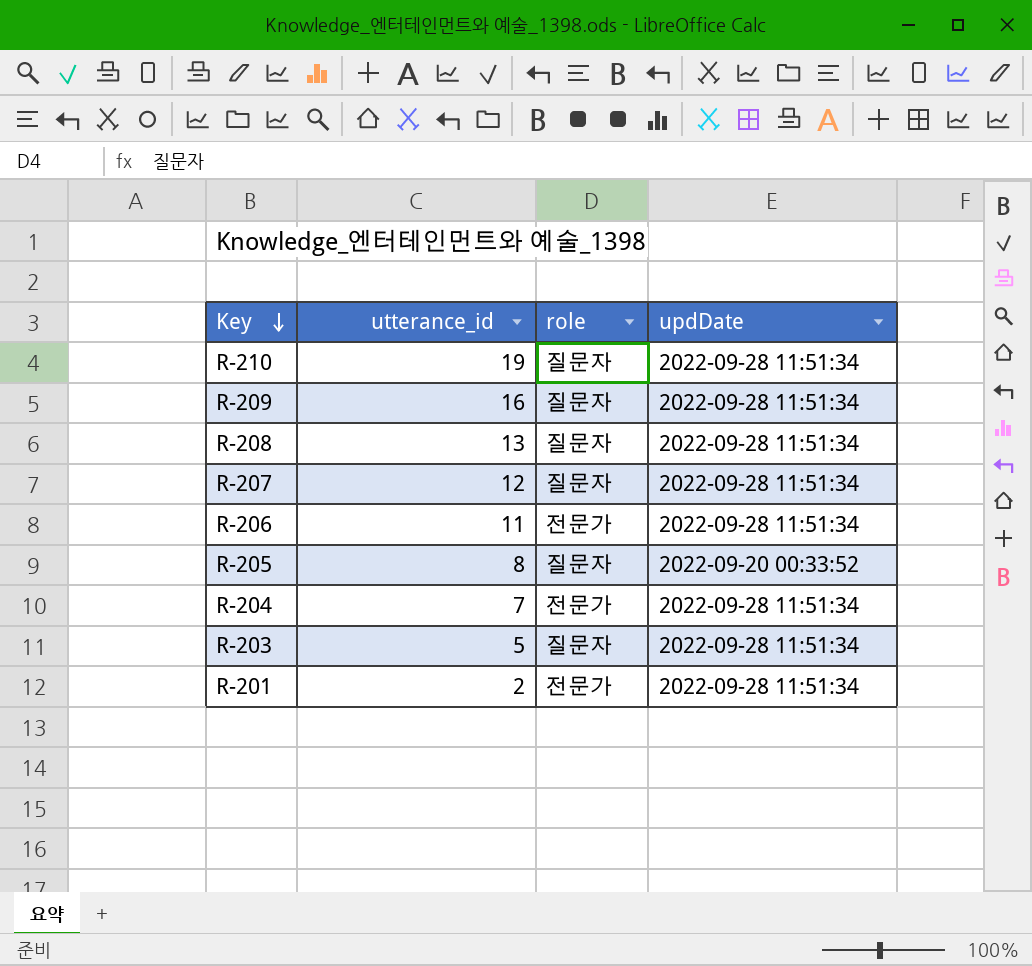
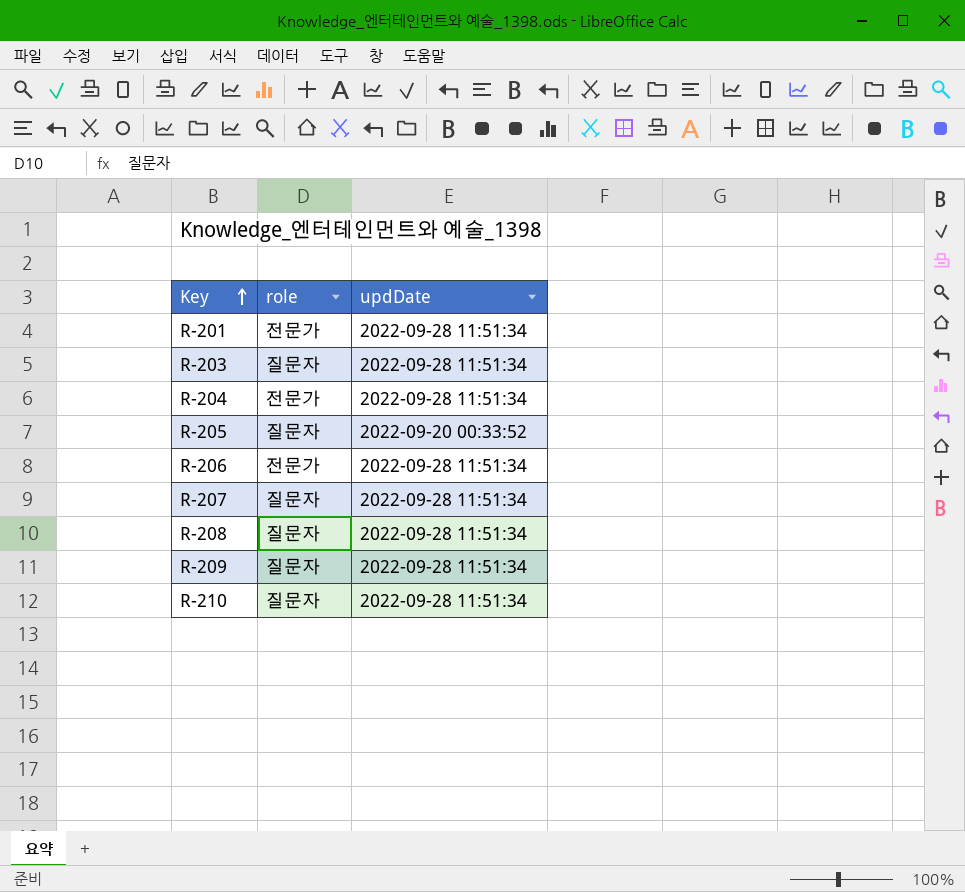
row order: Key descending -> Key ascending
column utterance_id | position: 2 -> none

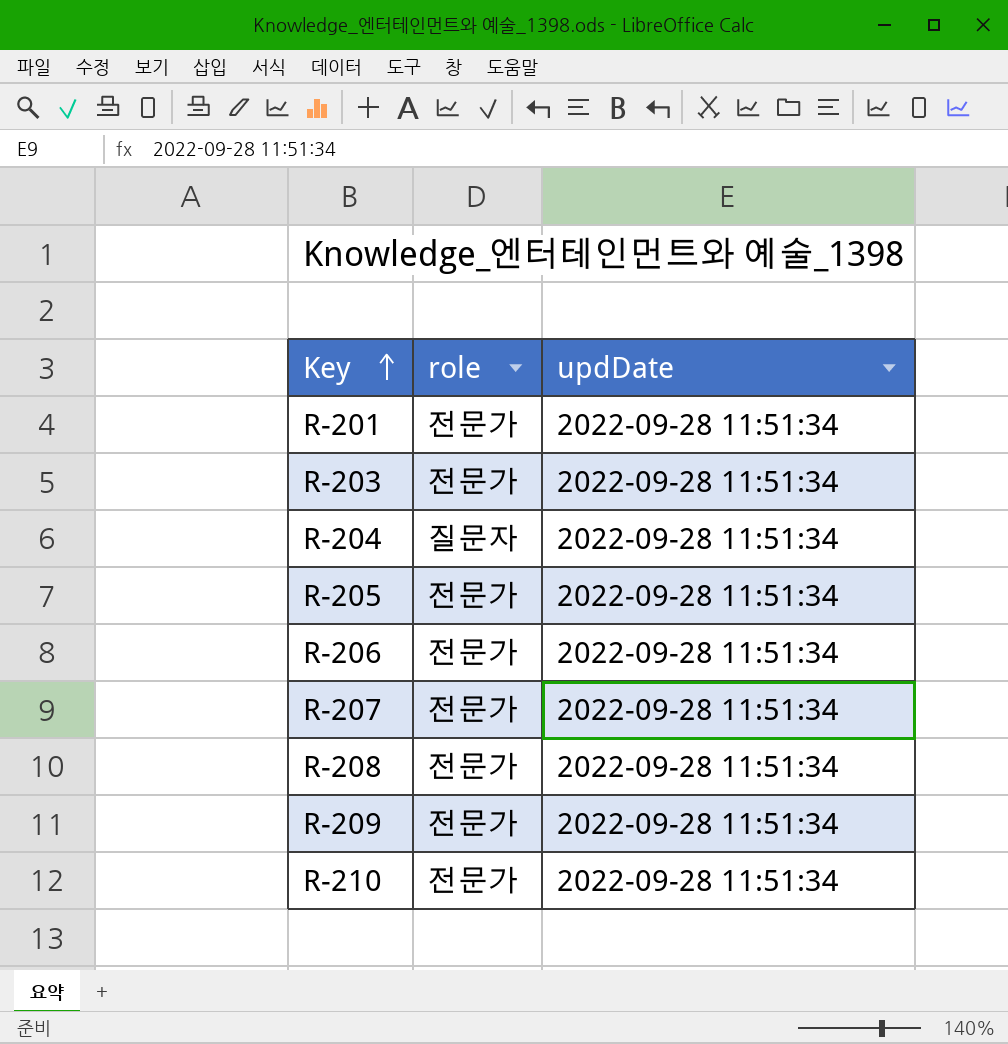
R-203 | role: 질문자 -> 전문가
R-204 | role: 전문가 -> 질문자
R-205 | role: 질문자 -> 전문가
R-205 | updDate: 2022-09-20 00:33:52 -> 2022-09-28 11:51:34
R-207 | role: 질문자 -> 전문가
R-208 | role: 질문자 -> 전문가
R-209 | role: 질문자 -> 전문가
R-210 | role: 질문자 -> 전문가

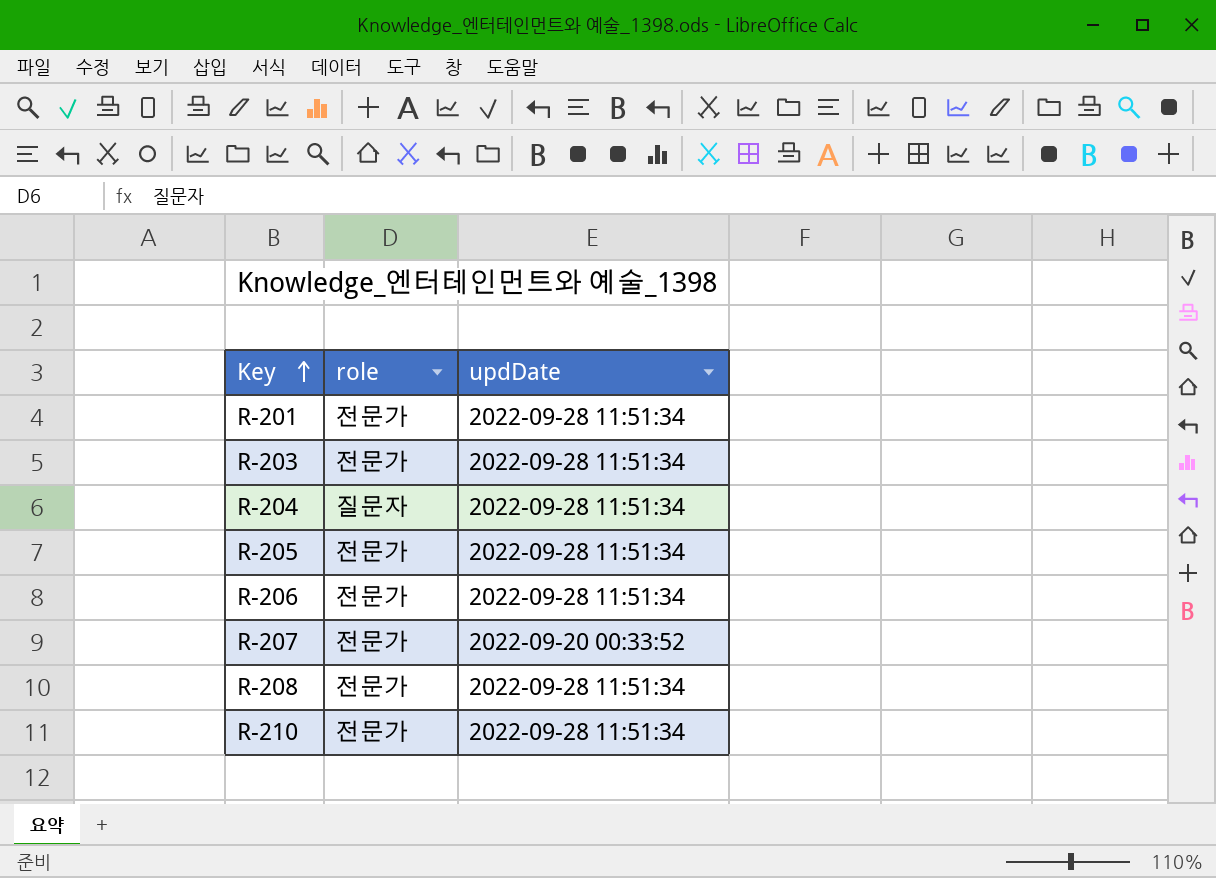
row R-209: 전문가 | 2022-09-28 11:51:34 -> none
R-207 | updDate: 2022-09-28 11:51:34 -> 2022-09-20 00:33:52

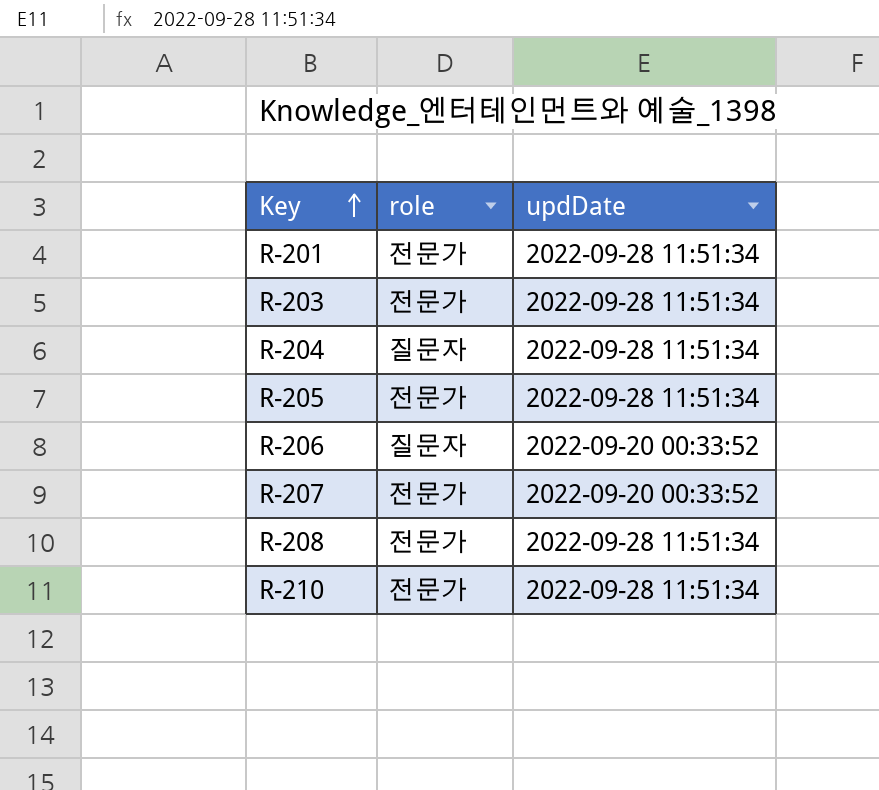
R-206 | role: 전문가 -> 질문자
R-206 | updDate: 2022-09-28 11:51:34 -> 2022-09-20 00:33:52

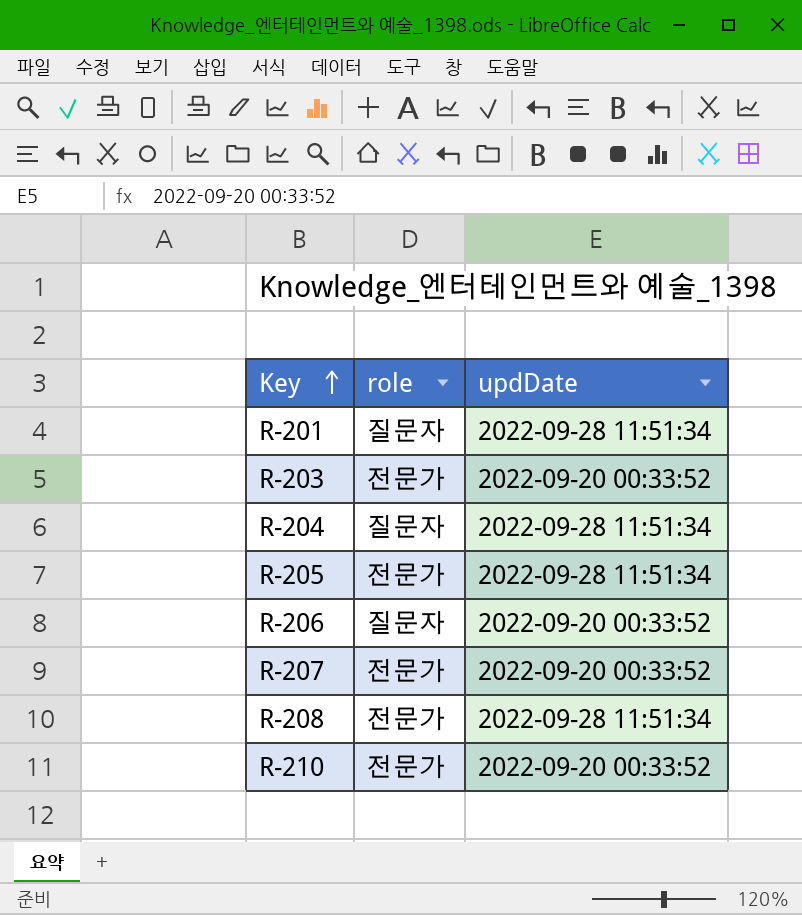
R-201 | role: 전문가 -> 질문자
R-203 | updDate: 2022-09-28 11:51:34 -> 2022-09-20 00:33:52
R-210 | updDate: 2022-09-28 11:51:34 -> 2022-09-20 00:33:52

